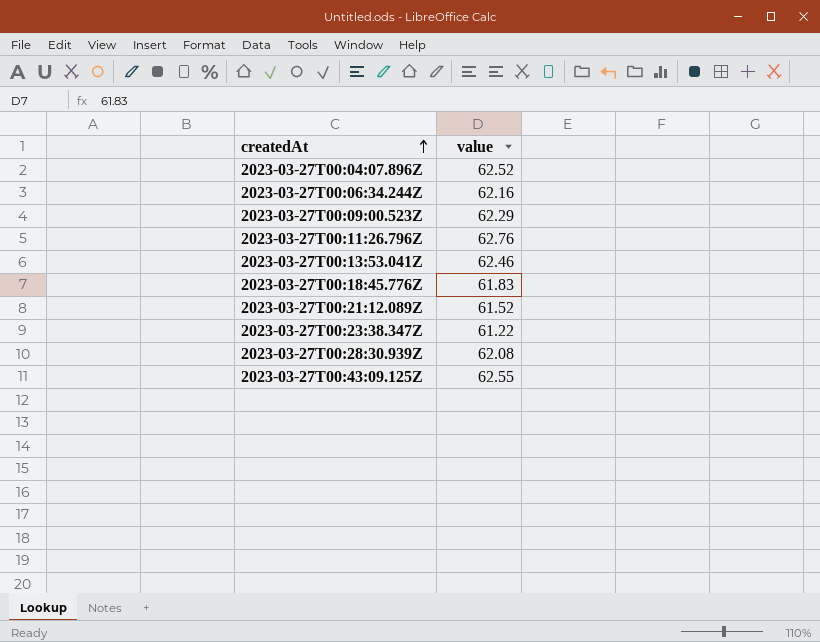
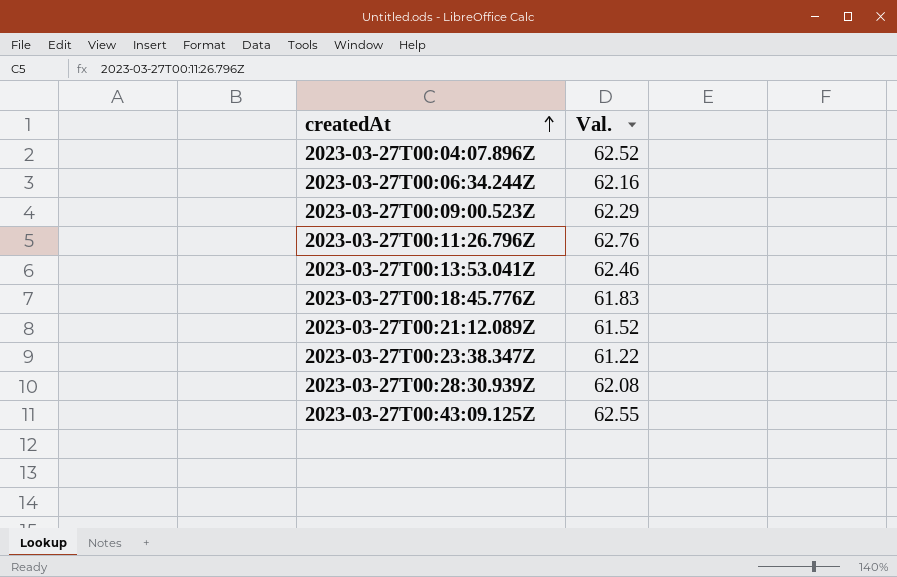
column name: value -> Val.

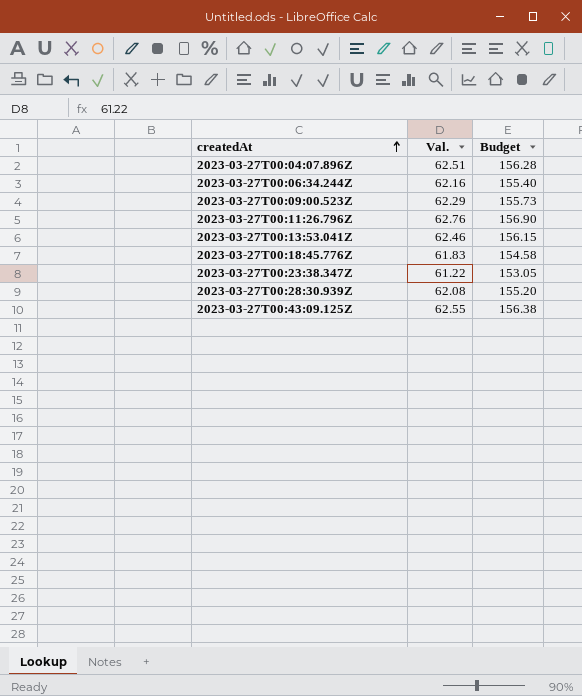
column Budget | formula: none -> [Val.] * 2.5
row 2023-03-27T00:21:12.089Z: 61.52 -> none
2023-03-27T00:04:07.896Z | Val.: 62.52 -> 62.51

